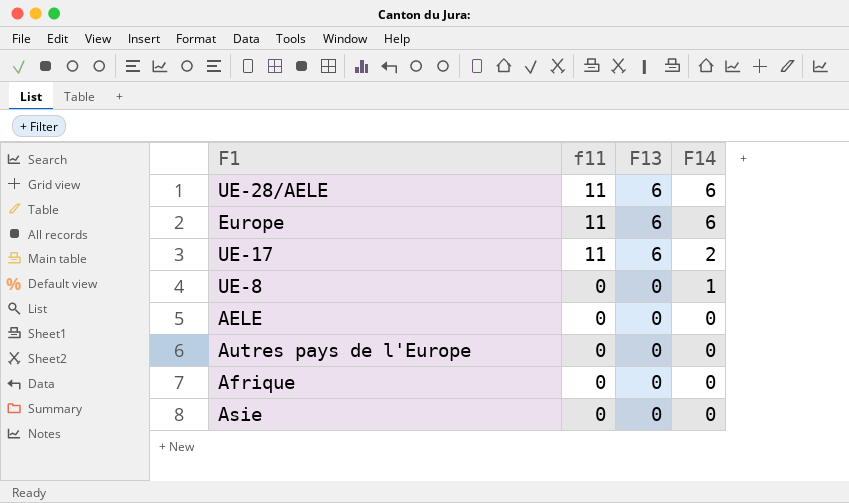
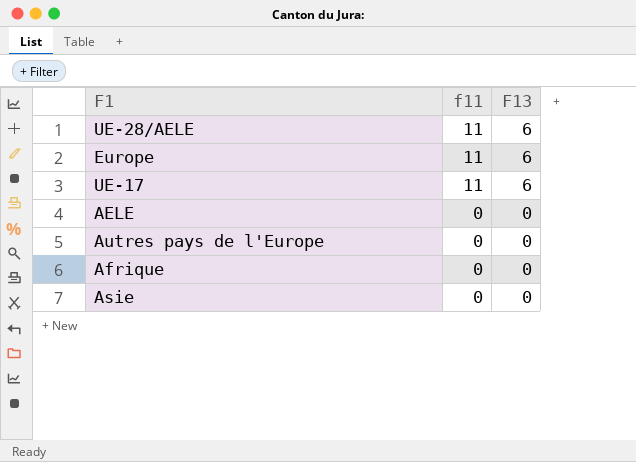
column F14 | position: 4 -> none
row UE-8: 0 | 0 | 1 -> none

